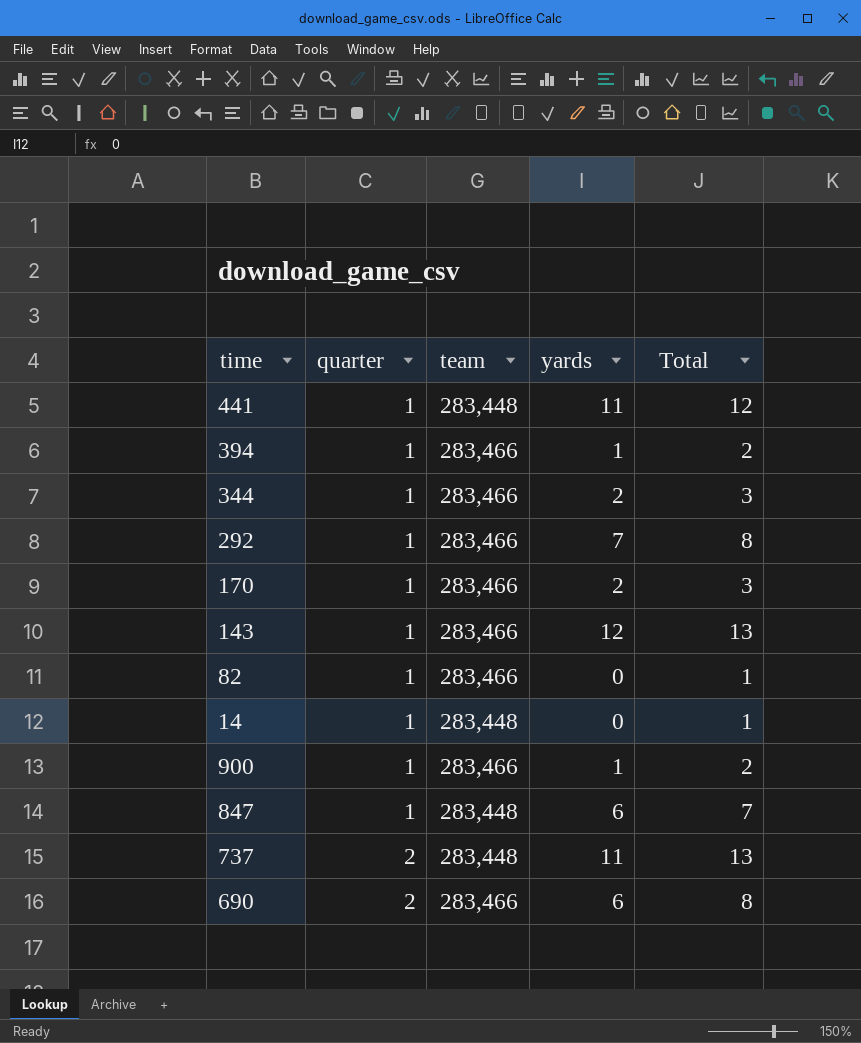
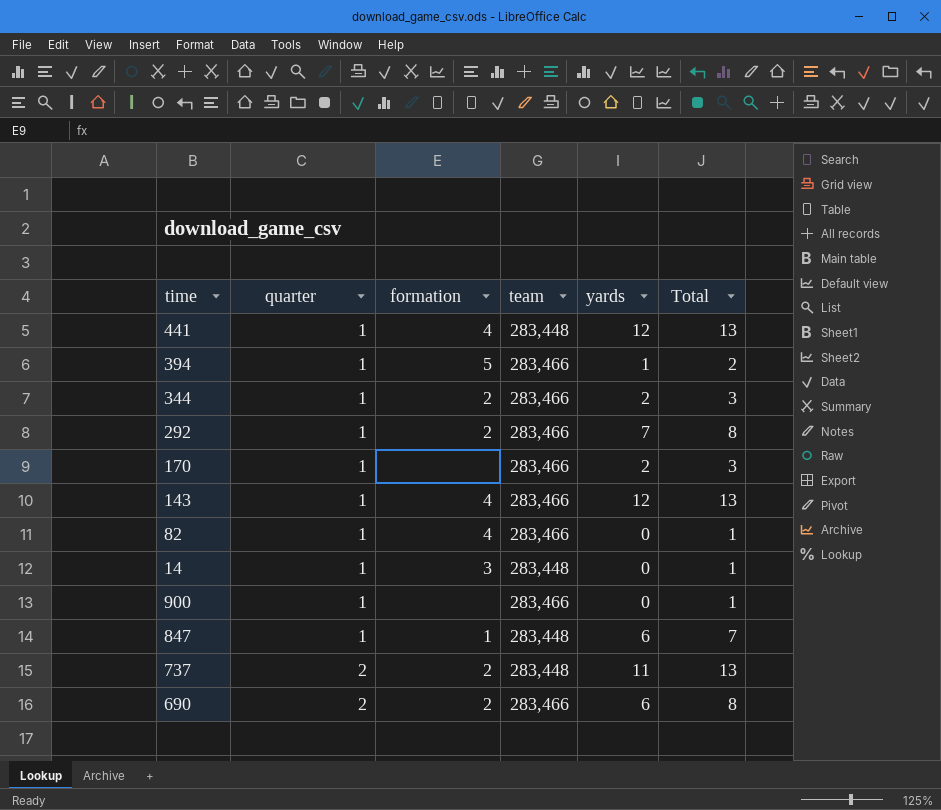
column formation | position: none -> 3
441 | yards: 11 -> 12
441 | Total: 12 -> 13
900 | yards: 1 -> 0
900 | Total: 2 -> 1

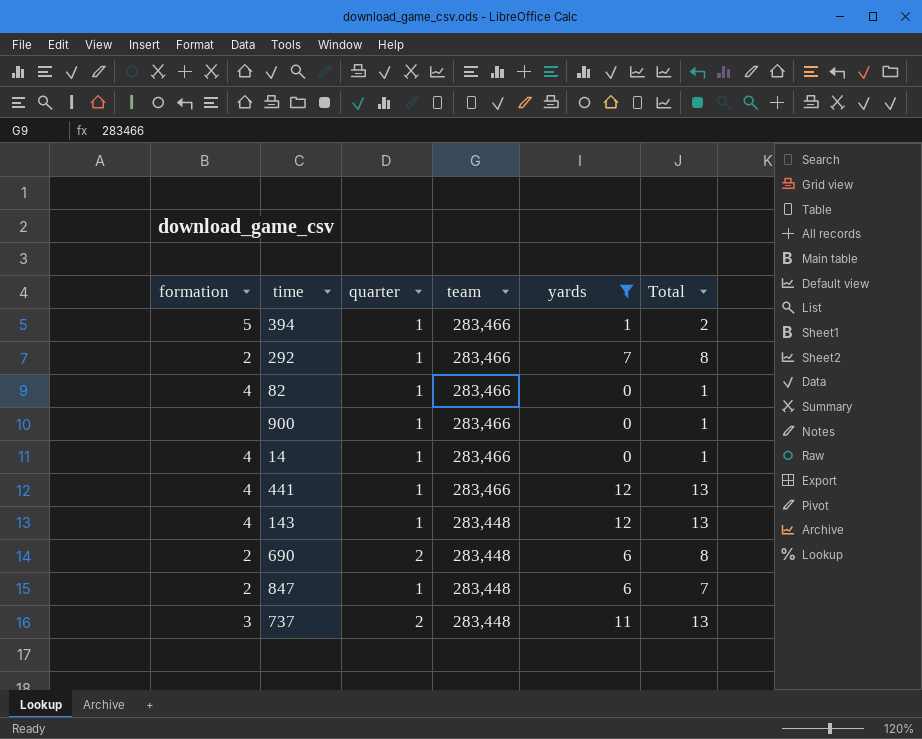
filter: none -> yards != 2
row order: quarter ascending -> team descending
column formation | position: 3 -> 1
14 | formation: 3 -> 4
14 | team: 283,448 -> 283,466
441 | team: 283,448 -> 283,466
143 | team: 283,466 -> 283,448
690 | team: 283,466 -> 283,448
847 | formation: 1 -> 2
737 | formation: 2 -> 3

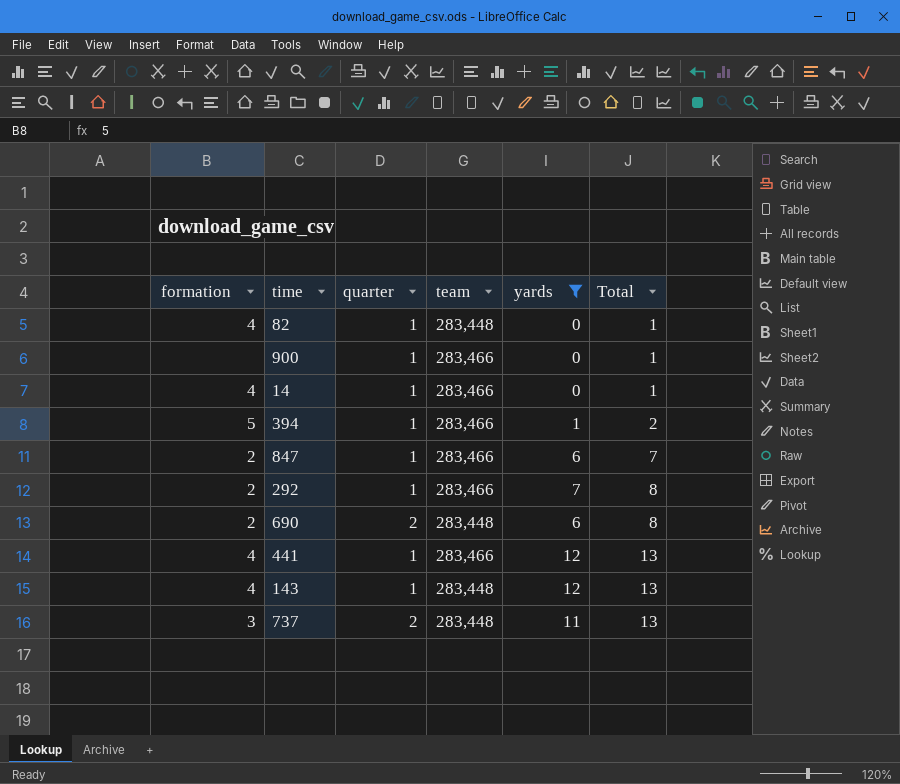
row order: team descending -> Total ascending
82 | team: 283,466 -> 283,448
847 | team: 283,448 -> 283,466

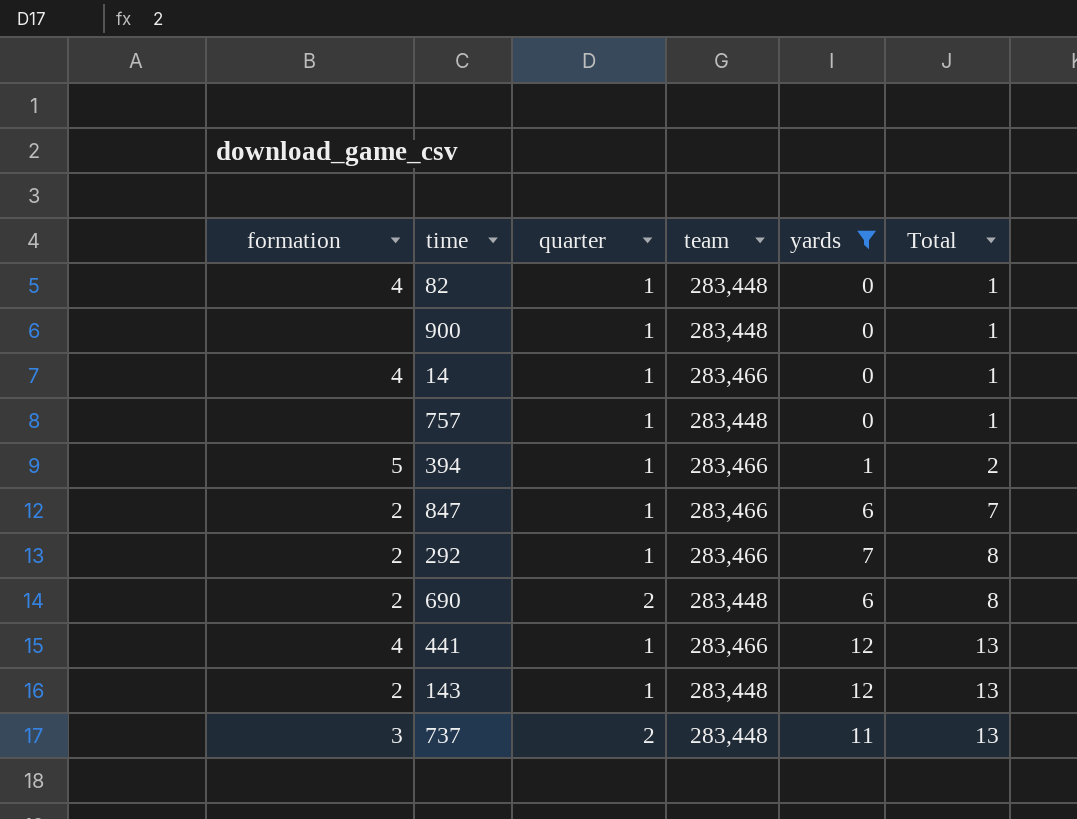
900 | team: 283,466 -> 283,448
row 757: none -> none | 1 | 283,448 | 0 | 1
143 | formation: 4 -> 2

